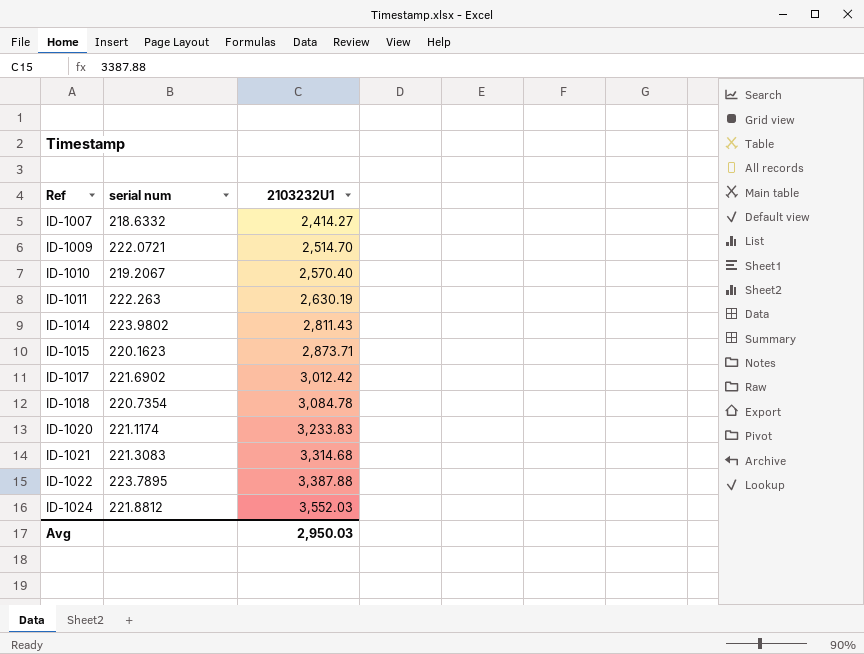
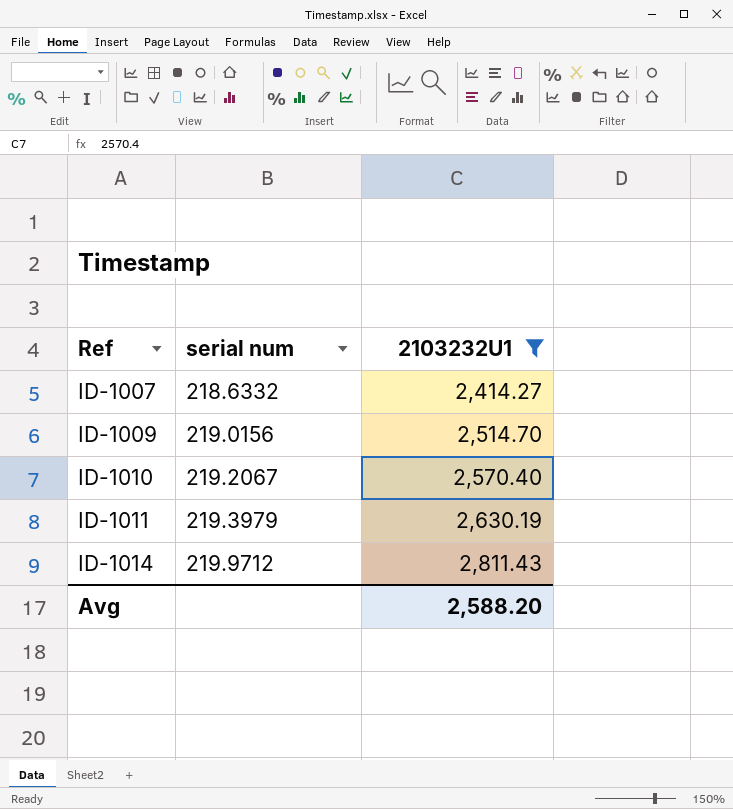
filter: none -> 2103232U1 <= 2,811.43
ID-1009 | serial num: 222.0721 -> 219.0156
ID-1011 | serial num: 222.263 -> 219.3979
ID-1014 | serial num: 223.9802 -> 219.9712
Avg | 2103232U1: 2,950.03 -> 2,588.20

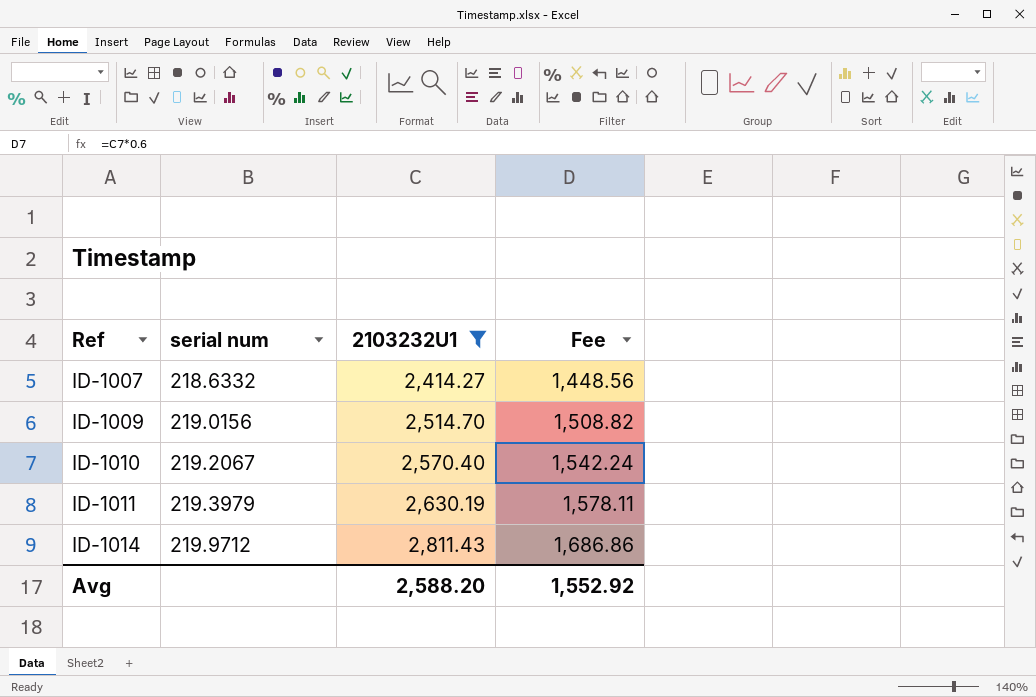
column Fee | formula: none -> [2103232U1] * 0.6

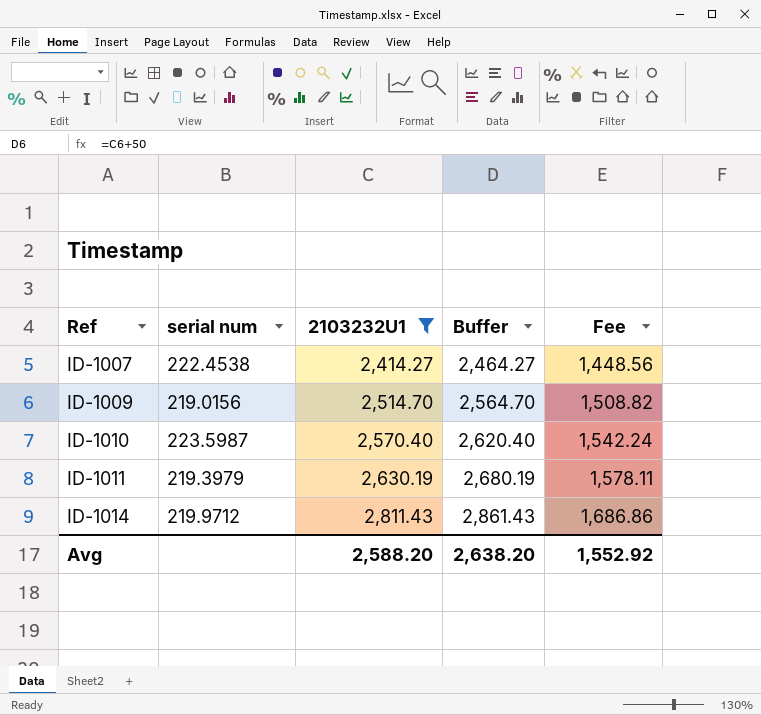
column Buffer | formula: none -> [2103232U1] + 50
ID-1007 | serial num: 218.6332 -> 222.4538
ID-1010 | serial num: 219.2067 -> 223.5987

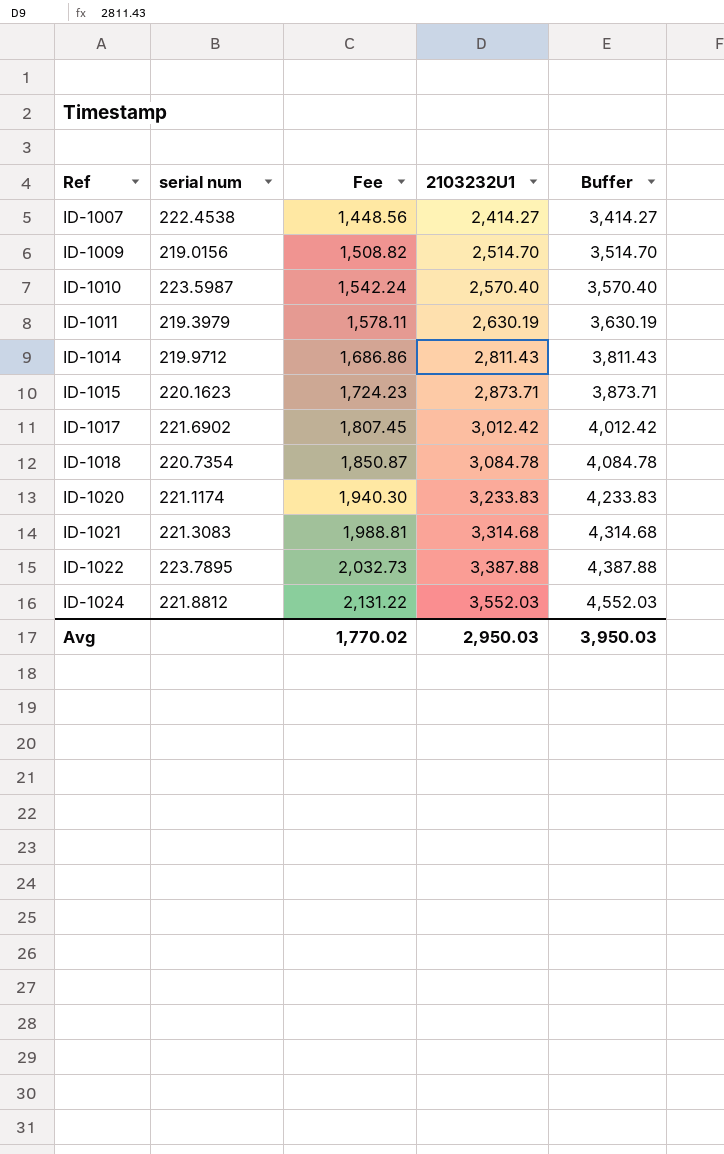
filter: 2103232U1 <= 2,811.43 -> none
column Fee | position: 5 -> 3
column Buffer | formula: [2103232U1] + 50 -> [2103232U1] + 1000
Avg | Fee: 1,552.92 -> 1,770.02
Avg | 2103232U1: 2,588.20 -> 2,950.03
Avg | Buffer: 2,638.20 -> 3,950.03

